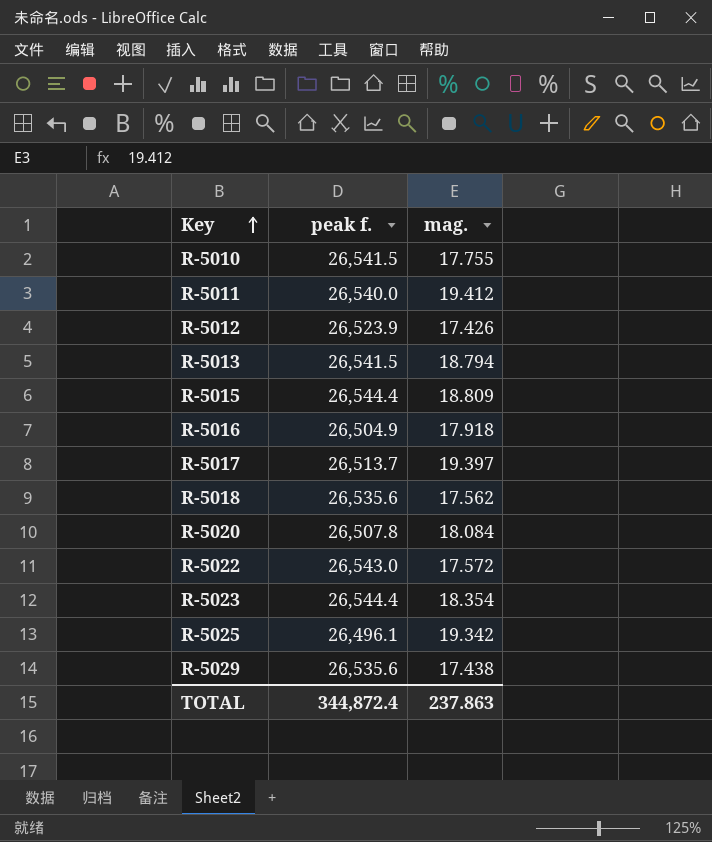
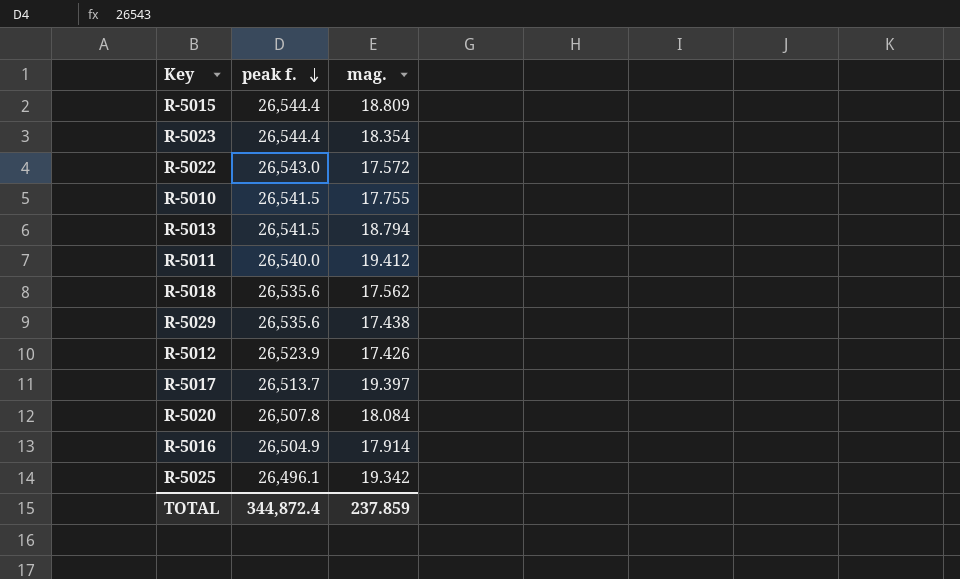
row order: Key ascending -> peak f. descending
R-5016 | mag.: 17.918 -> 17.914
TOTAL | mag.: 237.863 -> 237.859

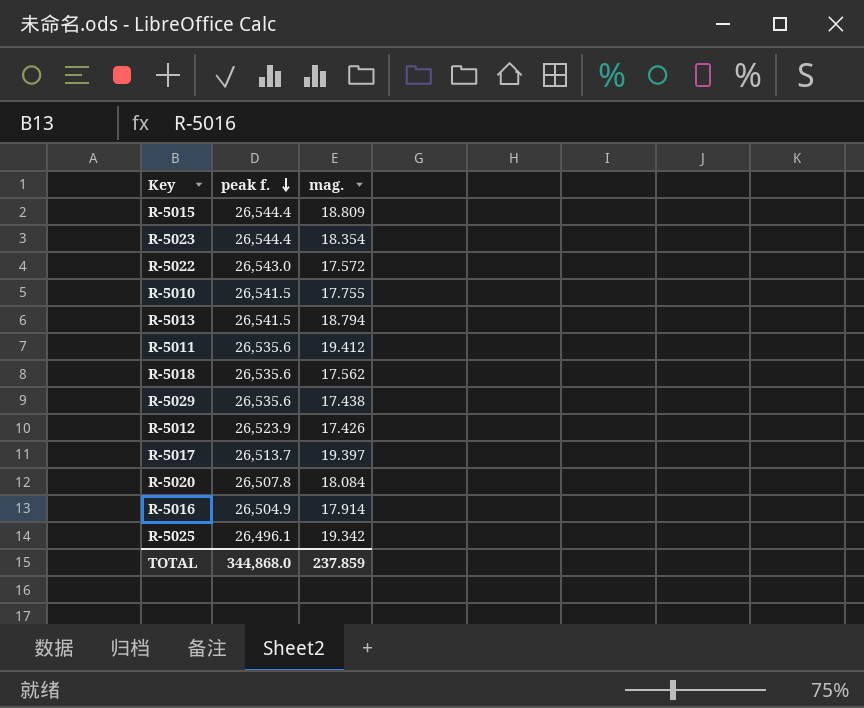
R-5011 | peak f.: 26,540.0 -> 26,535.6
TOTAL | peak f.: 344,872.4 -> 344,868.0

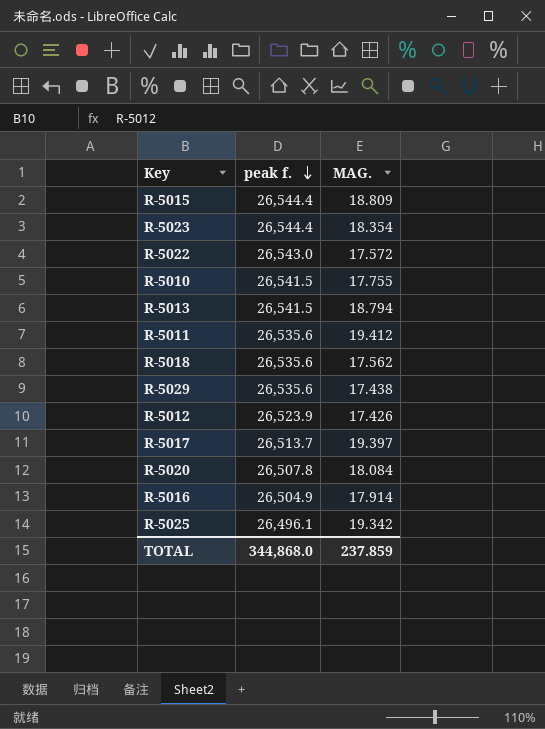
column name: mag. -> MAG.

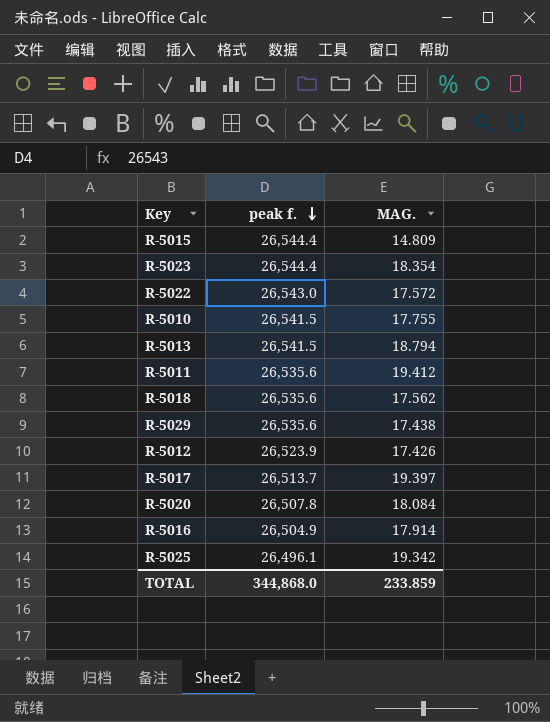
R-5015 | MAG.: 18.809 -> 14.809
TOTAL | MAG.: 237.859 -> 233.859

